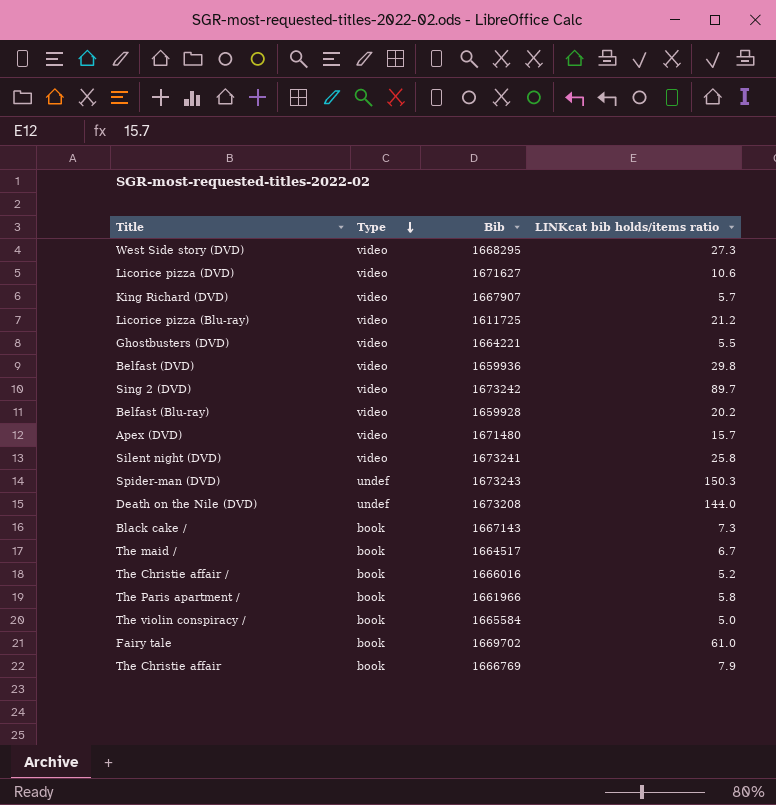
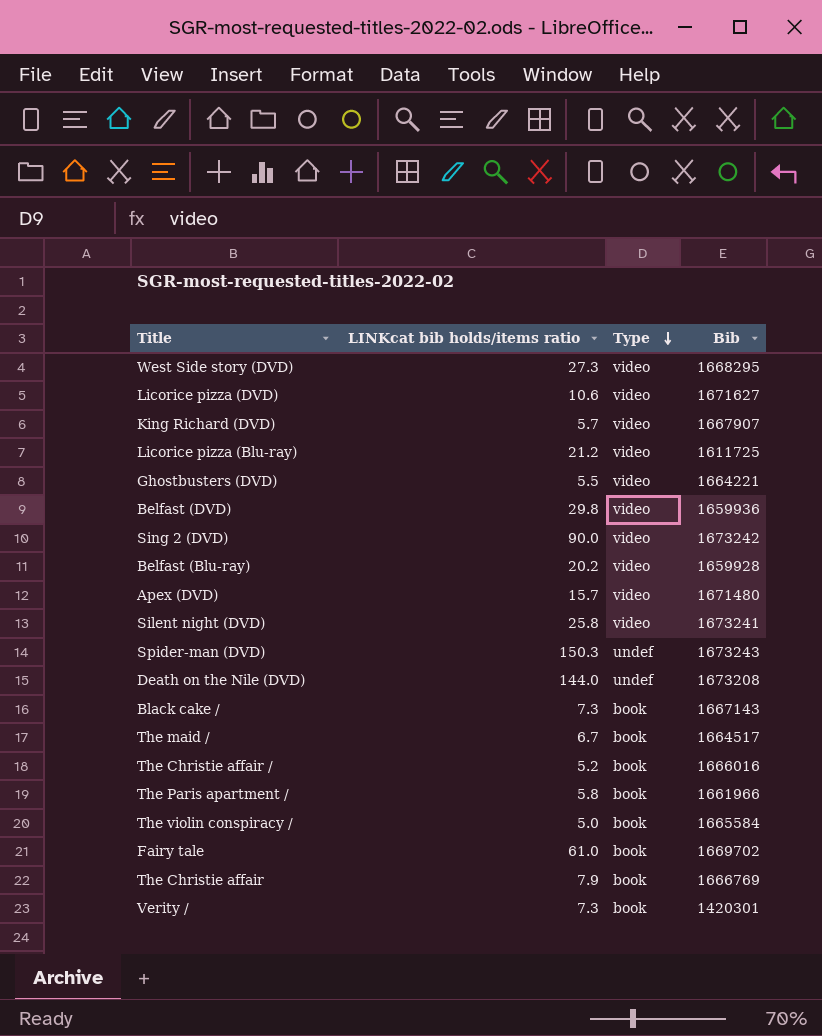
column LINKcat bib holds/items ratio | position: 4 -> 2
Sing 2 (DVD) | LINKcat bib holds/items ratio: 89.7 -> 90.0
row Verity /: none -> 7.3 | book | 1420301

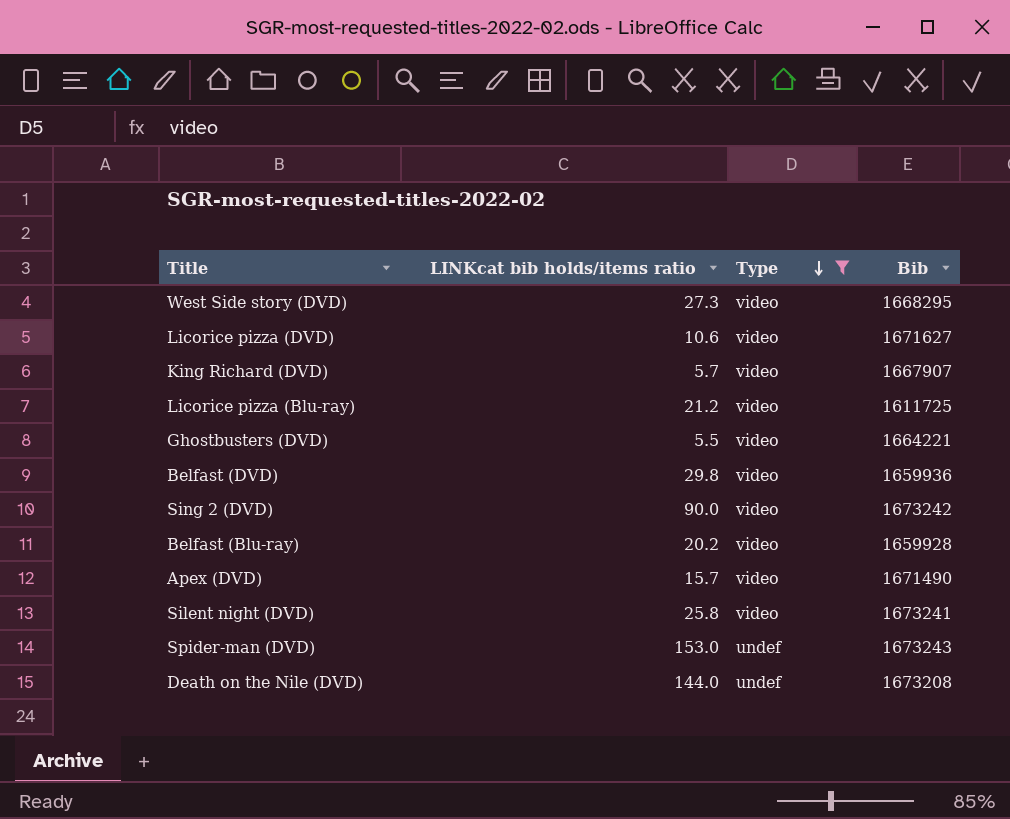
filter: none -> Type != book
Apex (DVD) | Bib: 1671480 -> 1671490
Spider-man (DVD) | LINKcat bib holds/items ratio: 150.3 -> 153.0

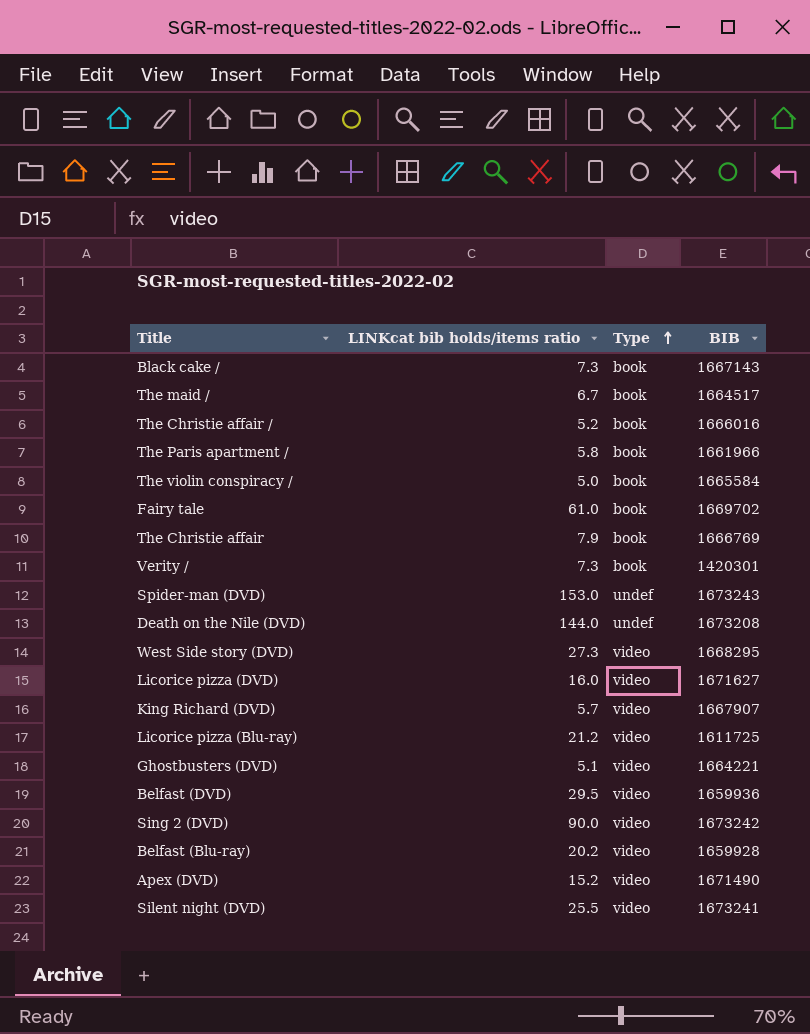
filter: Type != book -> none
row order: Type descending -> Type ascending
column name: Bib -> BIB
Licorice pizza (DVD) | LINKcat bib holds/items ratio: 10.6 -> 16.0
Ghostbusters (DVD) | LINKcat bib holds/items ratio: 5.5 -> 5.1
Belfast (DVD) | LINKcat bib holds/items ratio: 29.8 -> 29.5
Apex (DVD) | LINKcat bib holds/items ratio: 15.7 -> 15.2
Silent night (DVD) | LINKcat bib holds/items ratio: 25.8 -> 25.5

